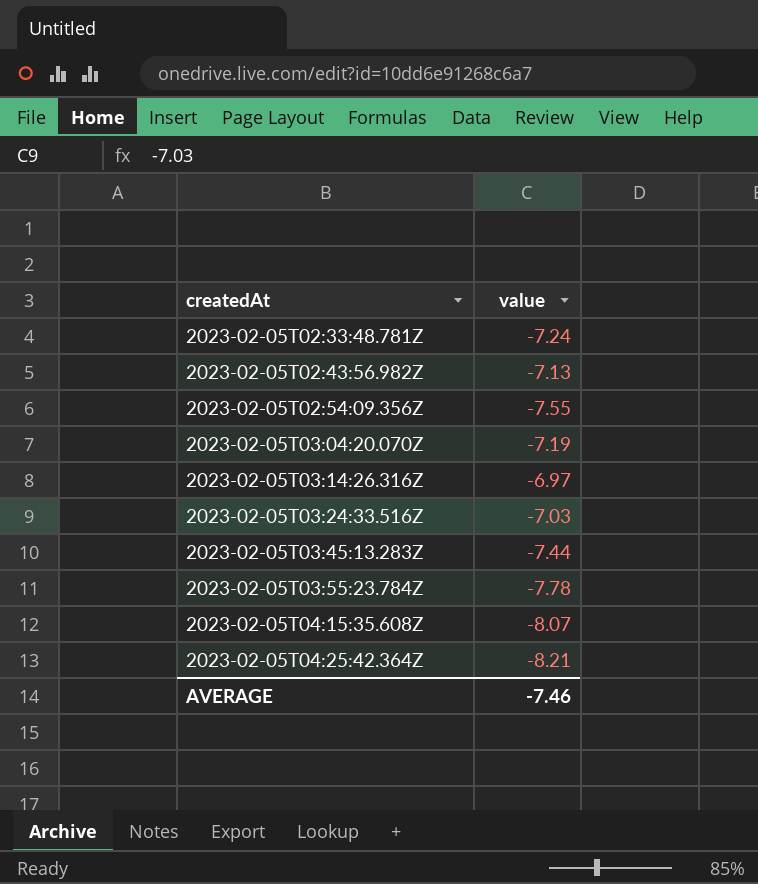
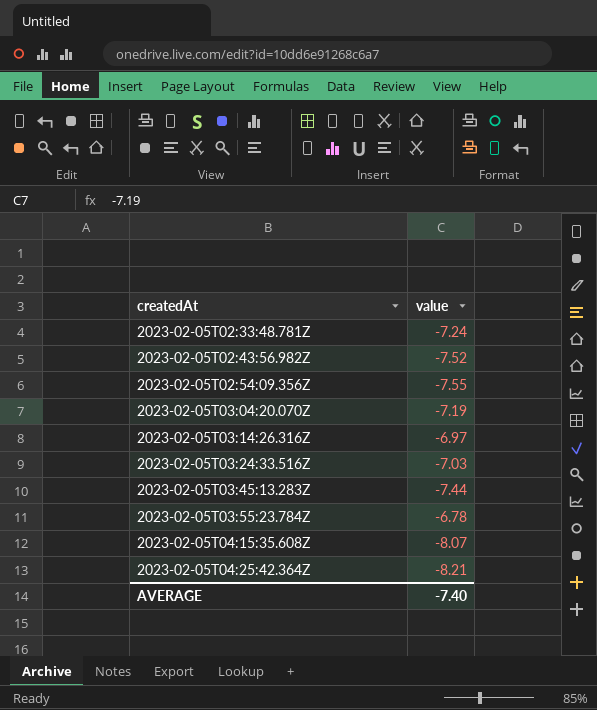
2023-02-05T02:43:56.982Z | value: -7.13 -> -7.52
2023-02-05T03:55:23.784Z | value: -7.78 -> -6.78
AVERAGE | value: -7.46 -> -7.40

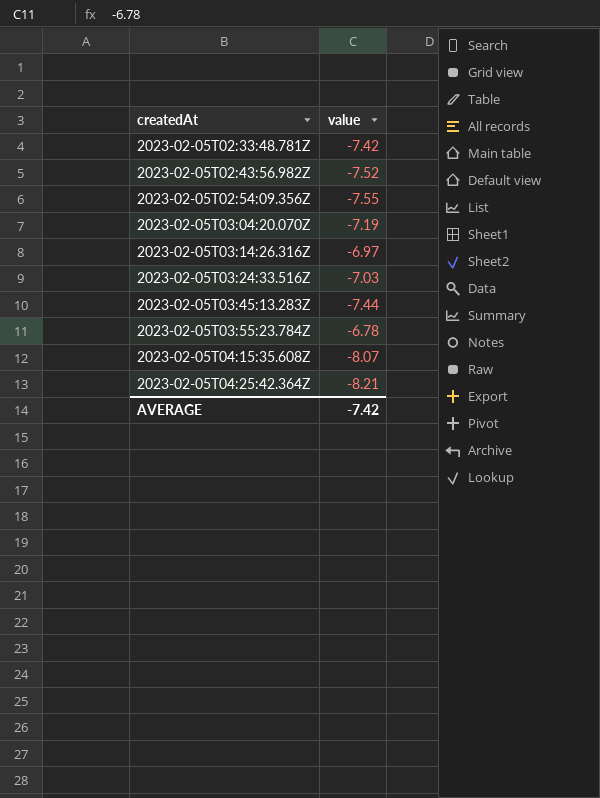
2023-02-05T02:33:48.781Z | value: -7.24 -> -7.42
AVERAGE | value: -7.40 -> -7.42

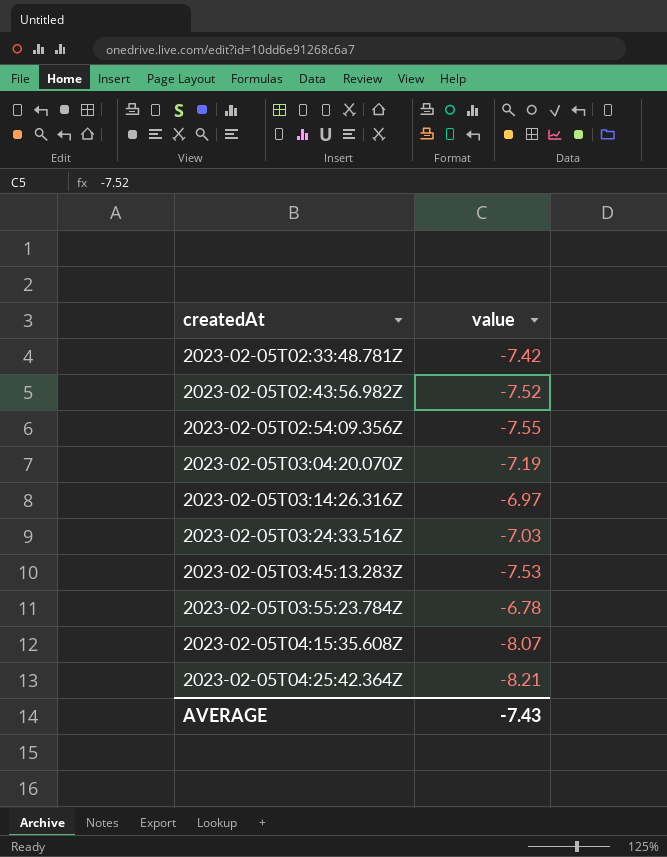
2023-02-05T03:45:13.283Z | value: -7.44 -> -7.53
AVERAGE | value: -7.42 -> -7.43

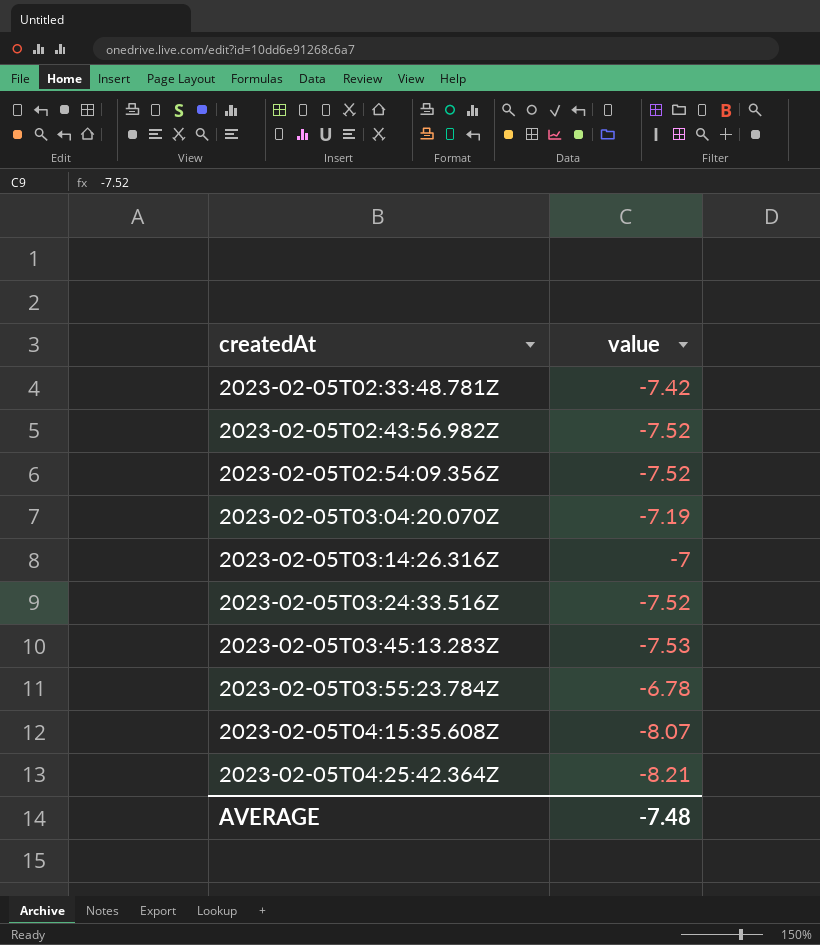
2023-02-05T02:54:09.356Z | value: -7.55 -> -7.52
2023-02-05T03:14:26.316Z | value: -6.97 -> -7
2023-02-05T03:24:33.516Z | value: -7.03 -> -7.52
AVERAGE | value: -7.43 -> -7.48

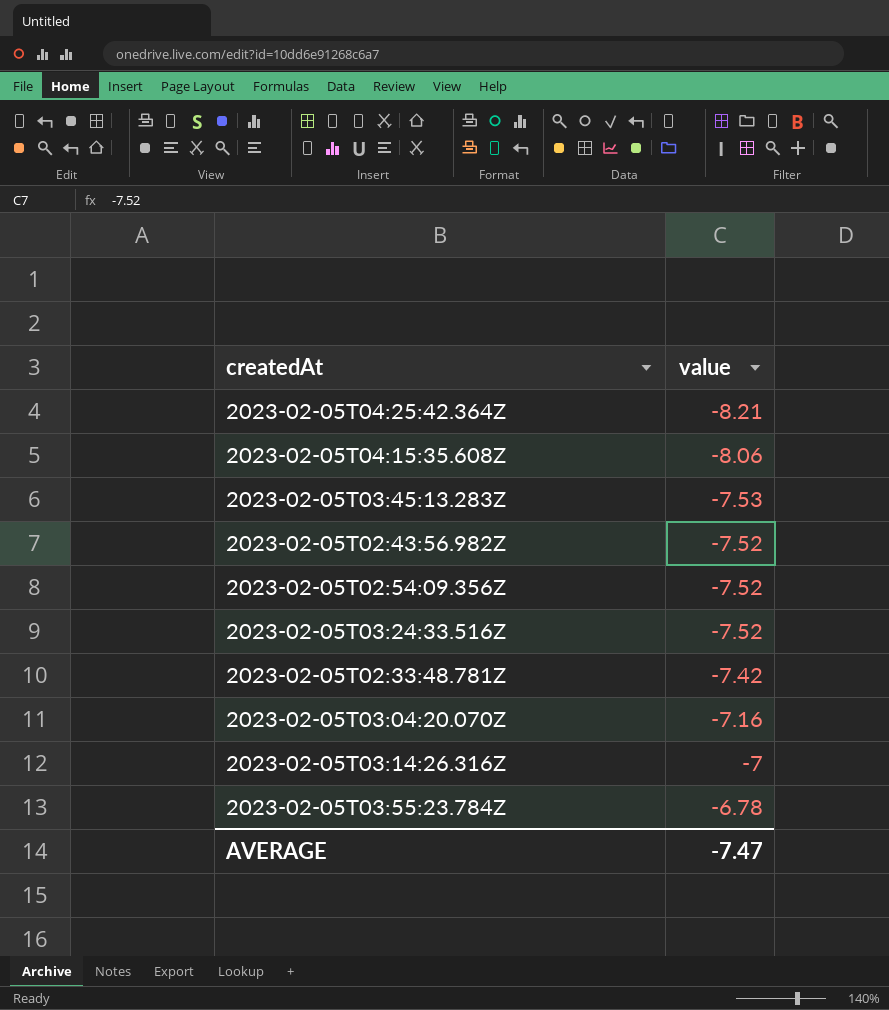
row order: createdAt ascending -> value ascending
2023-02-05T04:15:35.608Z | value: -8.07 -> -8.06
2023-02-05T03:04:20.070Z | value: -7.19 -> -7.16
AVERAGE | value: -7.48 -> -7.47

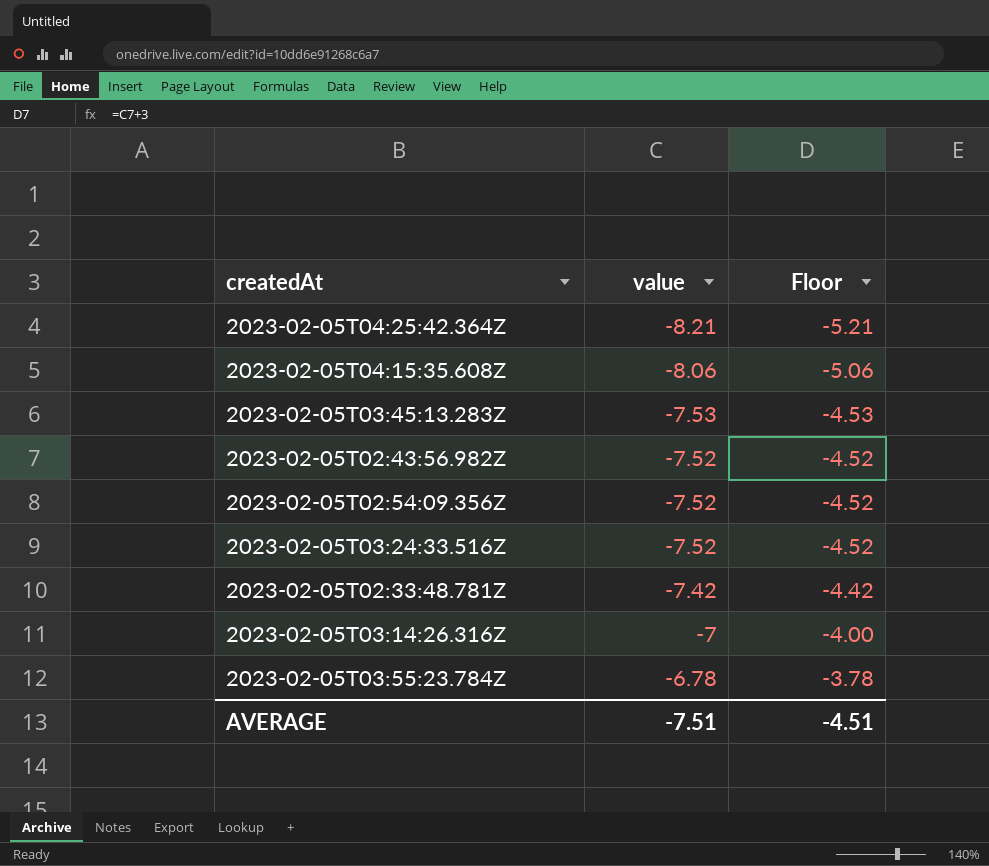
column Floor | formula: none -> [value] + 3
row 2023-02-05T03:04:20.070Z: -7.16 -> none
AVERAGE | value: -7.47 -> -7.51

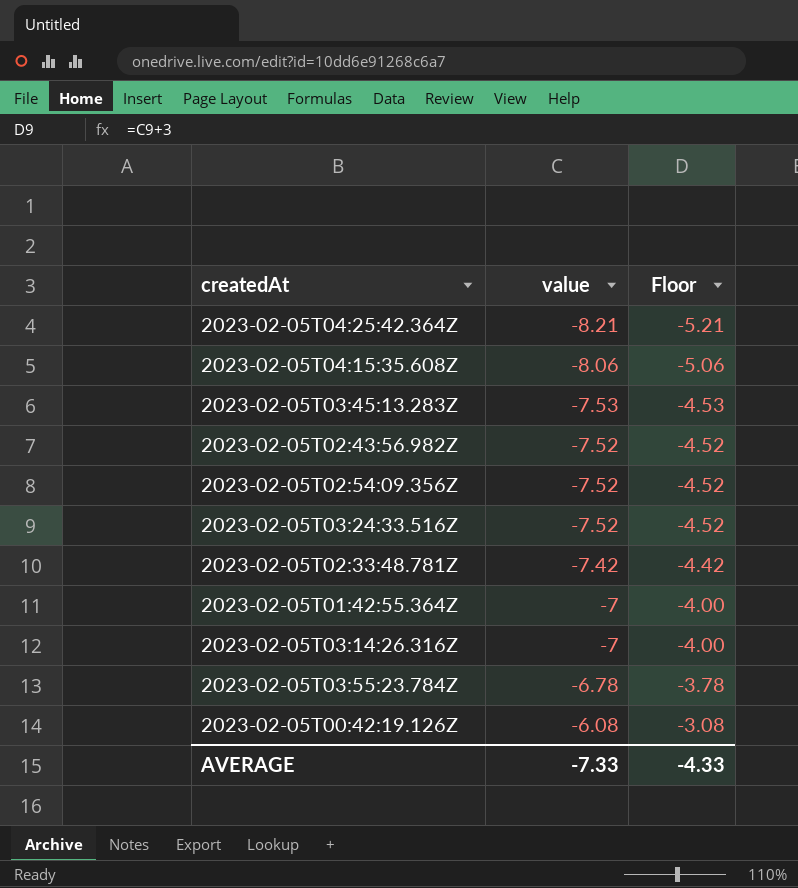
row 2023-02-05T01:42:55.364Z: none -> -7 | -4.00
row 2023-02-05T00:42:19.126Z: none -> -6.08 | -3.08
AVERAGE | value: -7.51 -> -7.33
AVERAGE | Floor: -4.51 -> -4.33

